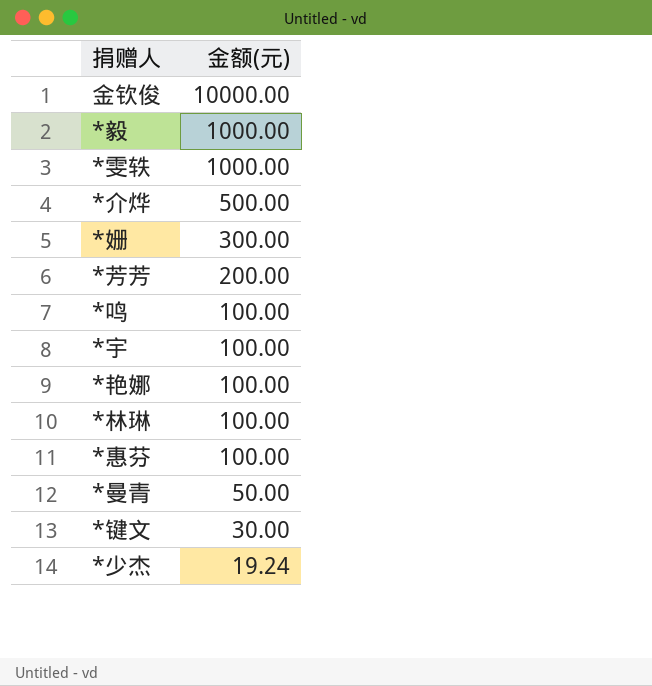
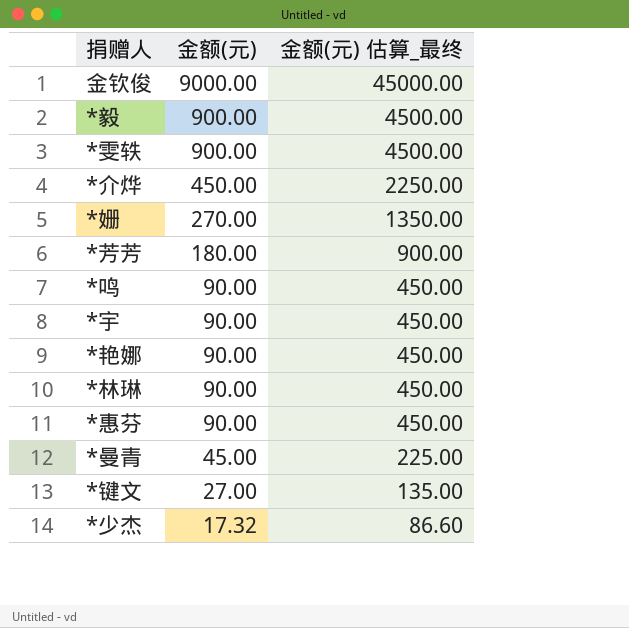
column 金额(元) 估算_最终 | formula: none -> [金额(元)] * 5
金钦俊 | 金额(元): 10000.00 -> 9000.00
*毅 | 金额(元): 1000.00 -> 900.00
*雯轶 | 金额(元): 1000.00 -> 900.00
*介烨 | 金额(元): 500.00 -> 450.00
*姗 | 金额(元): 300.00 -> 270.00
*芳芳 | 金额(元): 200.00 -> 180.00
*鸣 | 金额(元): 100.00 -> 90.00
*宇 | 金额(元): 100.00 -> 90.00
*艳娜 | 金额(元): 100.00 -> 90.00
*林琳 | 金额(元): 100.00 -> 90.00
*惠芬 | 金额(元): 100.00 -> 90.00
*曼青 | 金额(元): 50.00 -> 45.00
*键文 | 金额(元): 30.00 -> 27.00
*少杰 | 金额(元): 19.24 -> 17.32

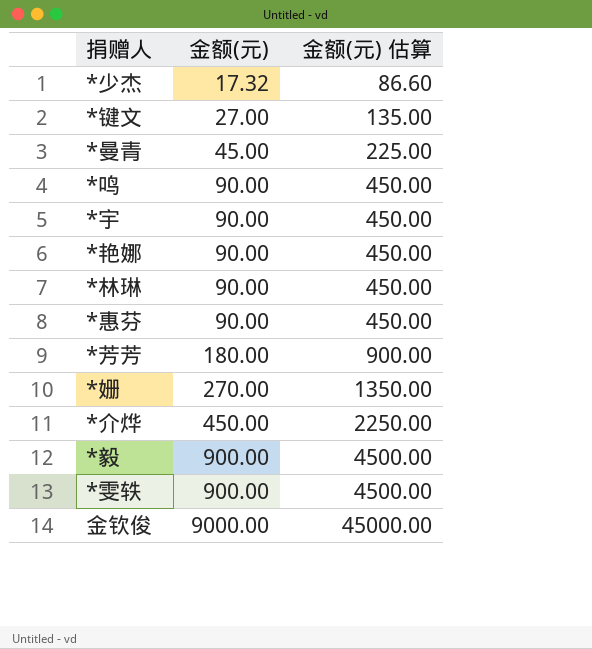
row order: 金额(元) descending -> 金额(元) ascending
column name: 金额(元) 估算_最终 -> 金额(元) 估算

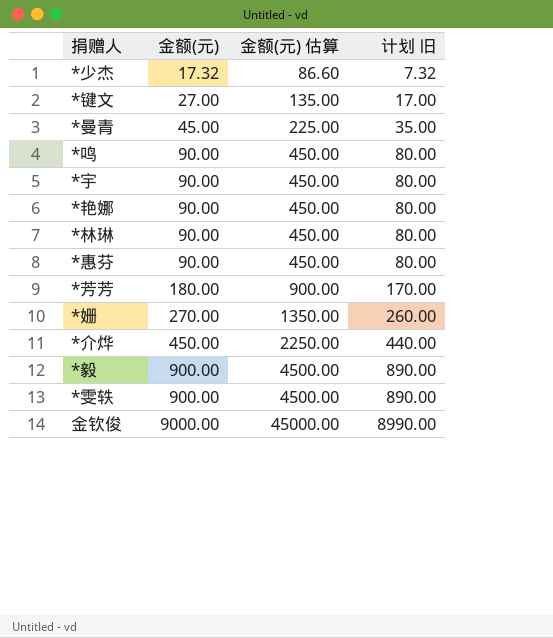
column 计划 旧 | formula: none -> [金额(元)] - 10

